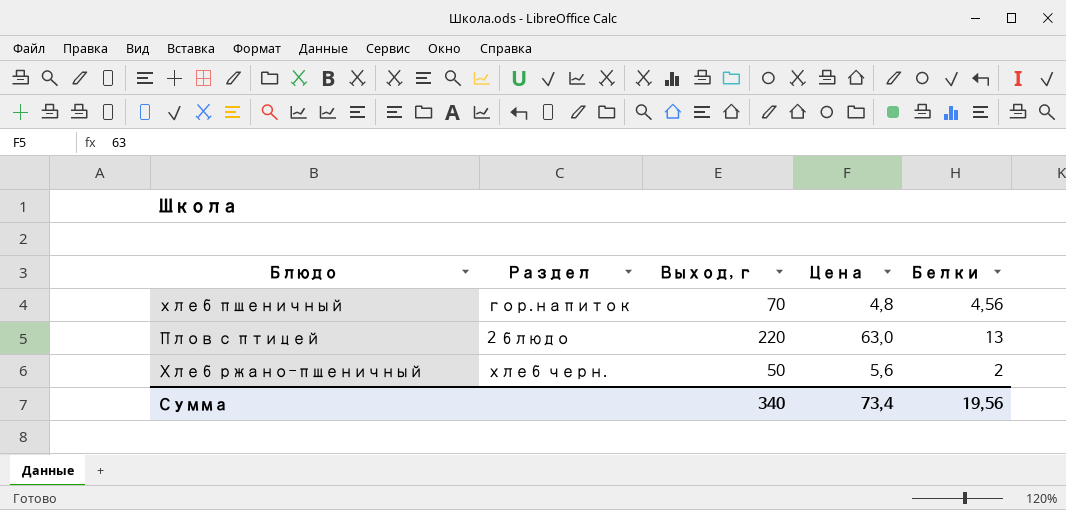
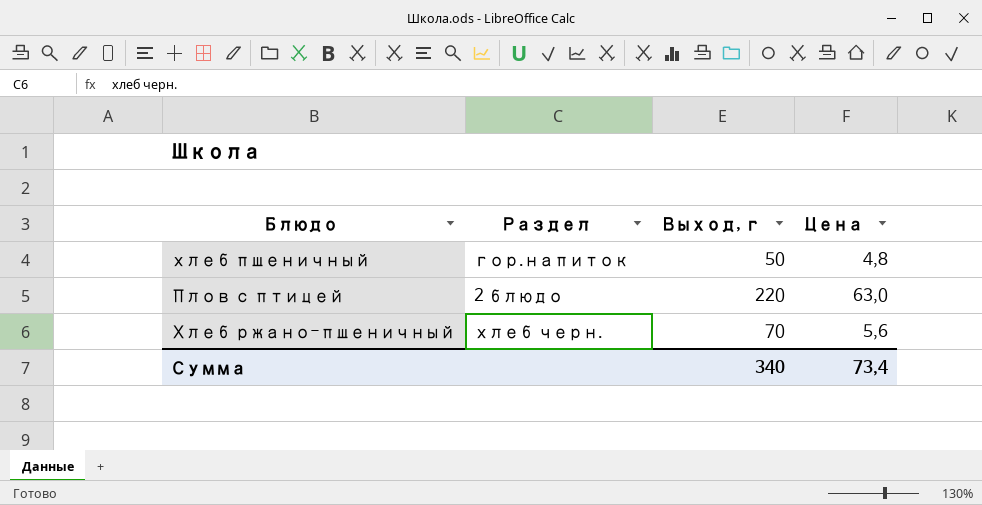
column Белки | position: 5 -> none
хлеб пшеничный | Выход, г: 70 -> 50
Хлеб ржано-пшеничный | Выход, г: 50 -> 70

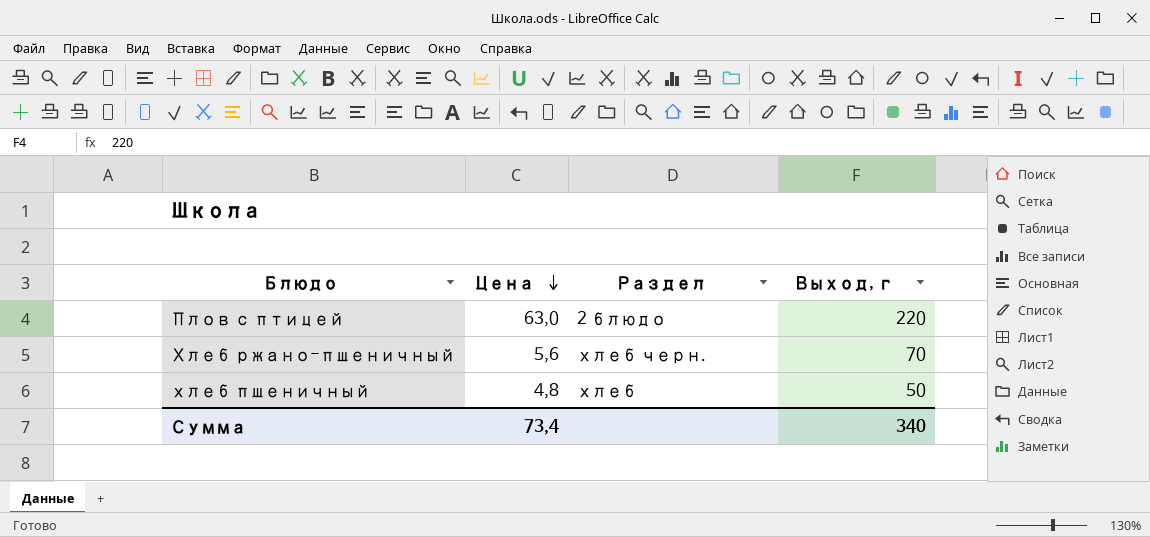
row order: none -> Цена descending
column Цена | position: 4 -> 2
хлеб пшеничный | Раздел: гор.напиток -> хлеб

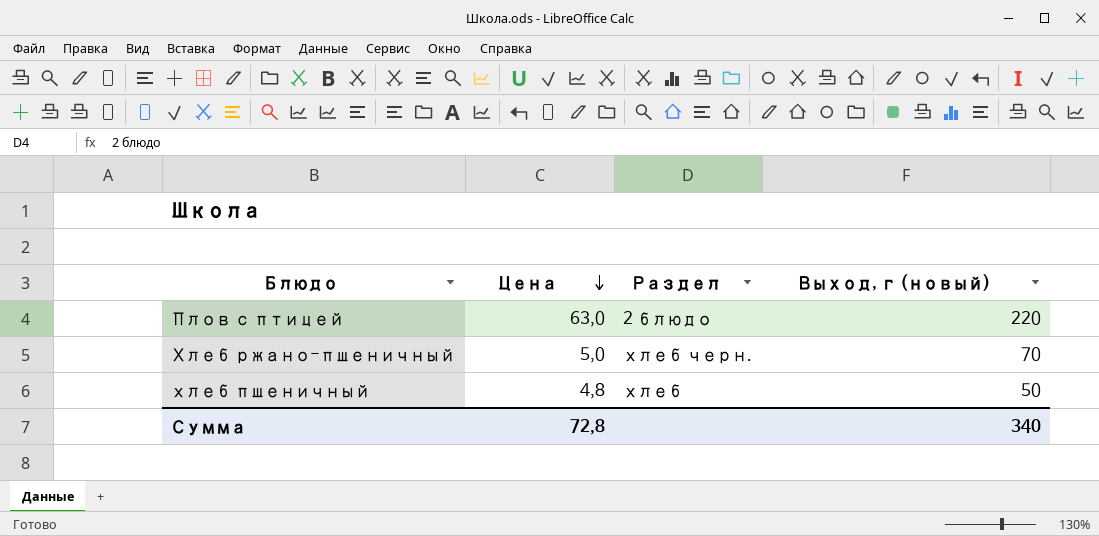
column name: Выход, г -> Выход, г (новый)
Хлеб ржано-пшеничный | Цена: 5,6 -> 5,0
Сумма | Цена: 73,4 -> 72,8

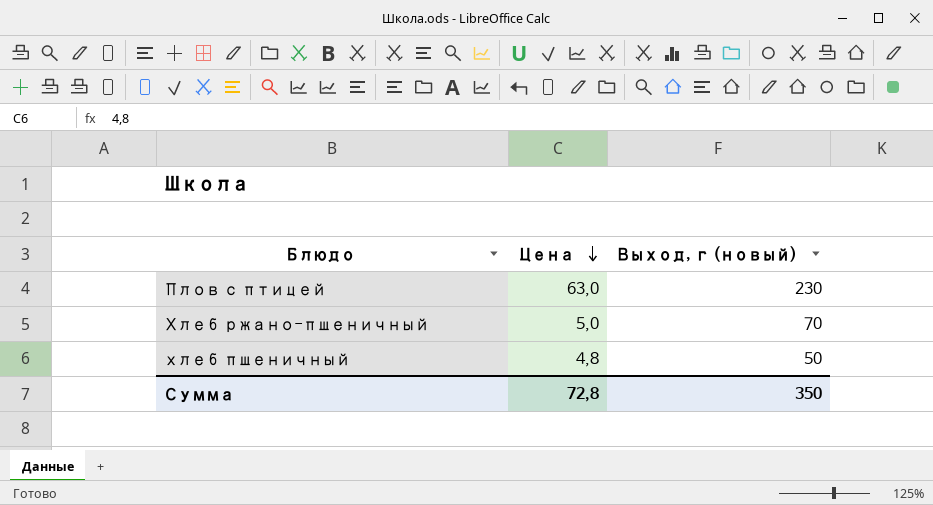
column Раздел | position: 3 -> none
Плов с птицей | Выход, г (новый): 220 -> 230
Сумма | Выход, г (новый): 340 -> 350

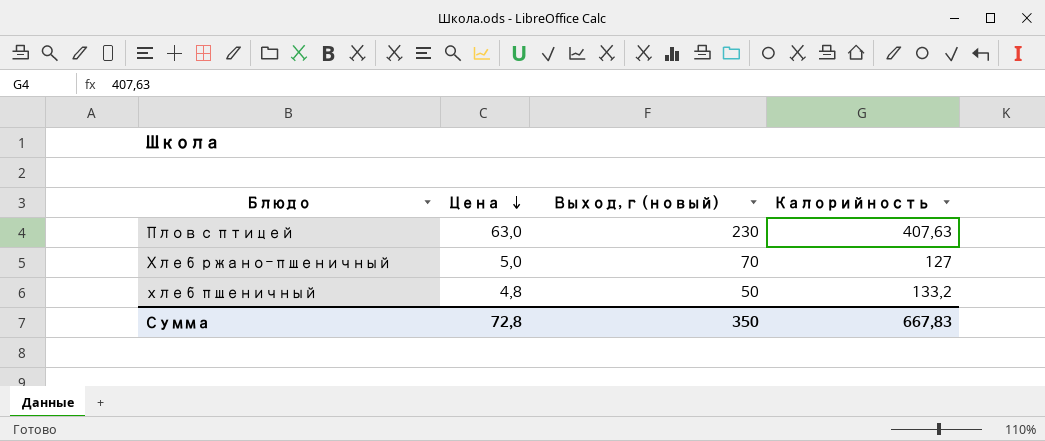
column Калорийность | position: none -> 4

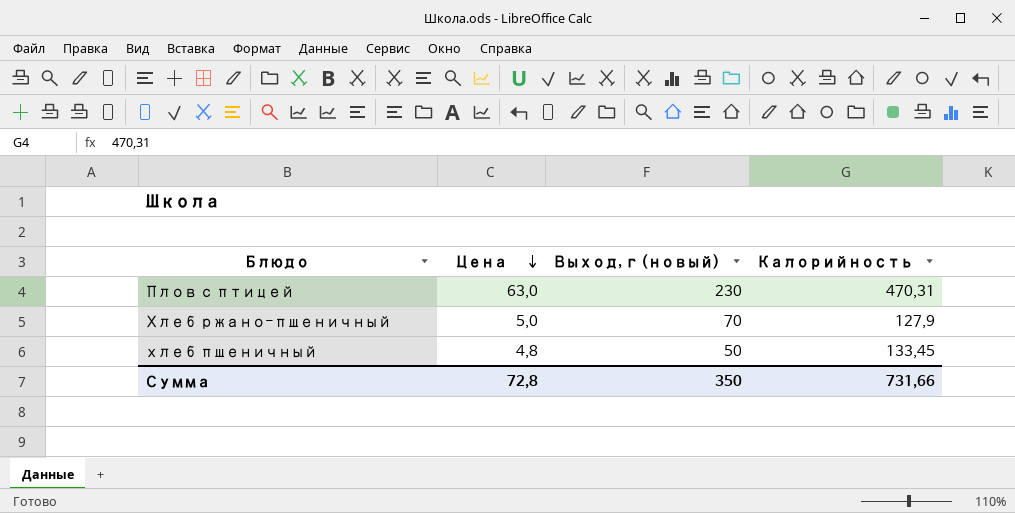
Плов с птицей | Калорийность: 407,63 -> 470,31
Хлеб ржано-пшеничный | Калорийность: 127 -> 127,9
хлеб пшеничный | Калорийность: 133,2 -> 133,45
Сумма | Калорийность: 667,83 -> 731,66

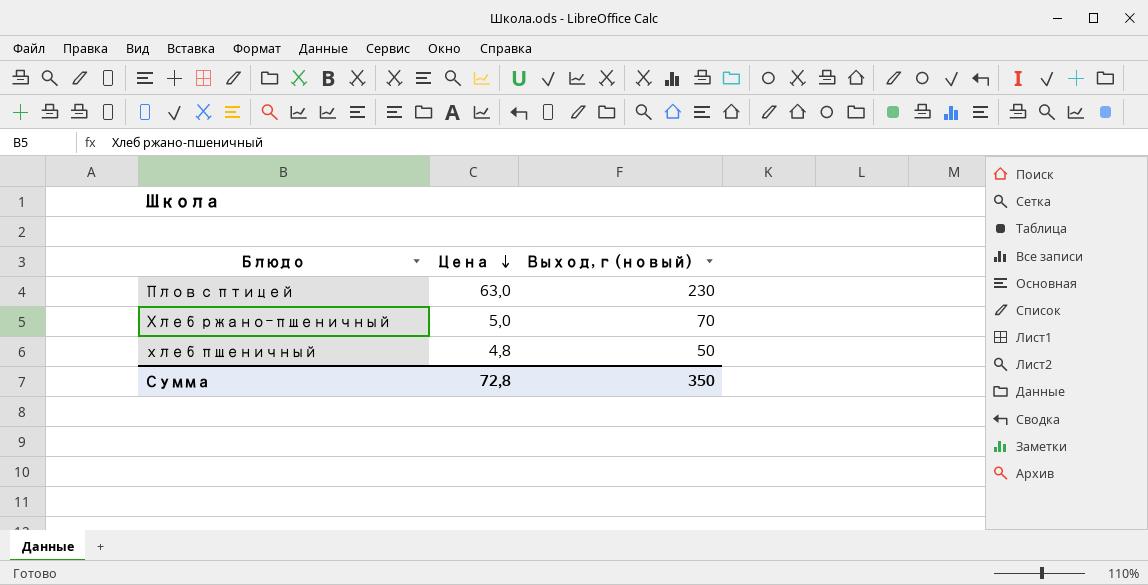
column Калорийность | position: 4 -> none

